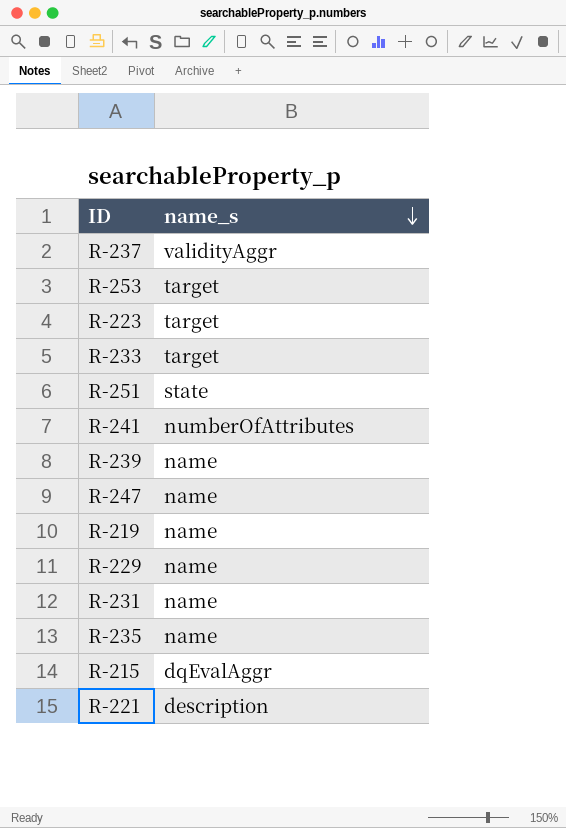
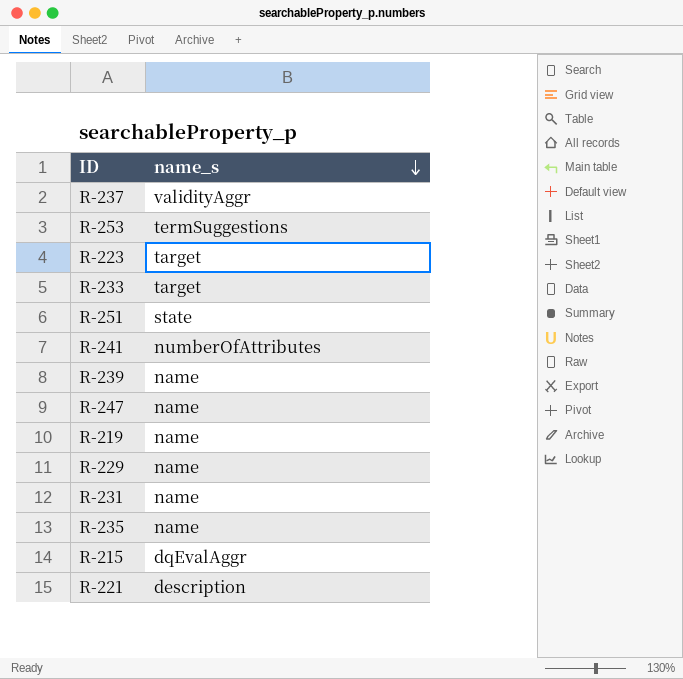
R-253 | name_s: target -> termSuggestions

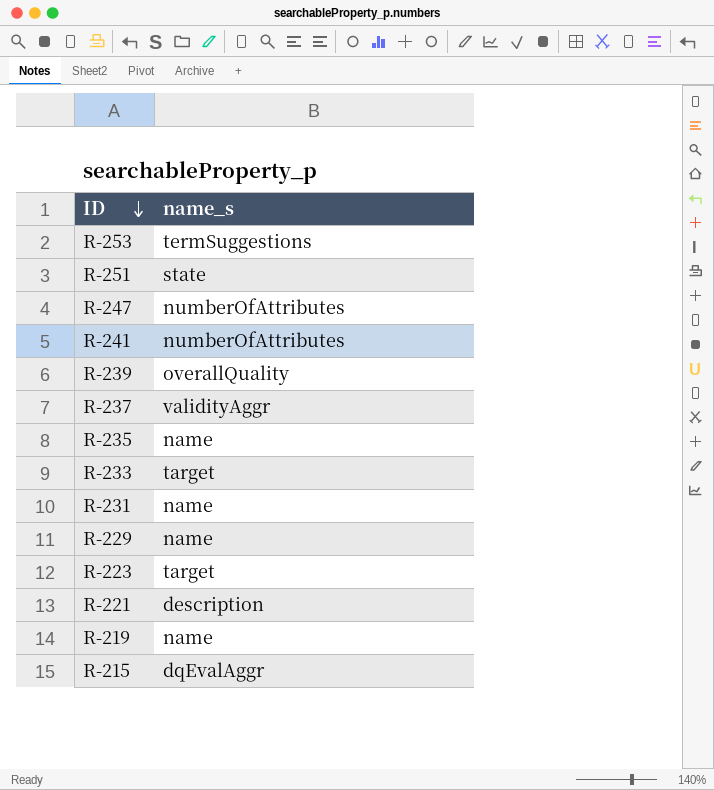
row order: name_s descending -> ID descending
R-247 | name_s: name -> numberOfAttributes
R-239 | name_s: name -> overallQuality

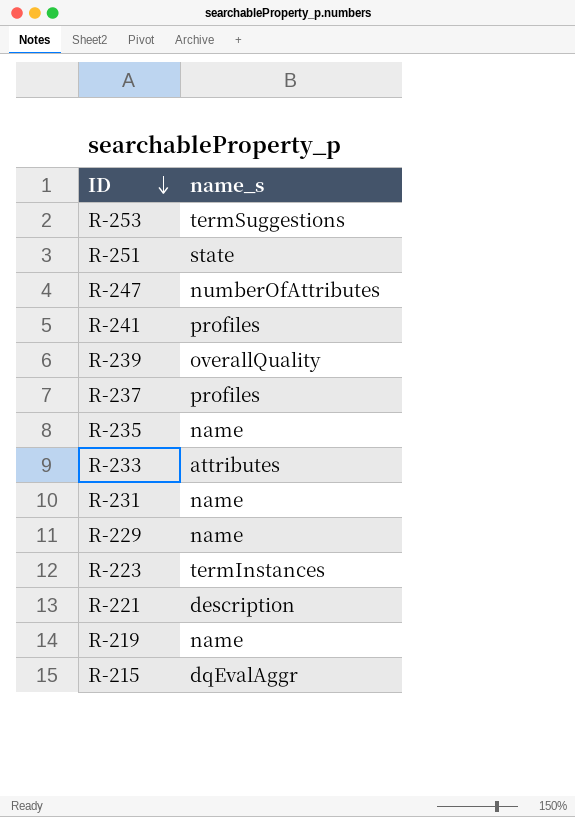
R-241 | name_s: numberOfAttributes -> profiles
R-237 | name_s: validityAggr -> profiles
R-233 | name_s: target -> attributes
R-223 | name_s: target -> termInstances

